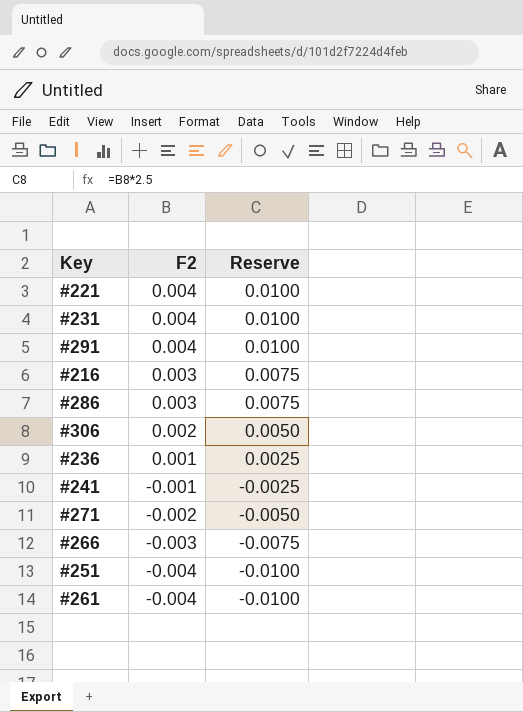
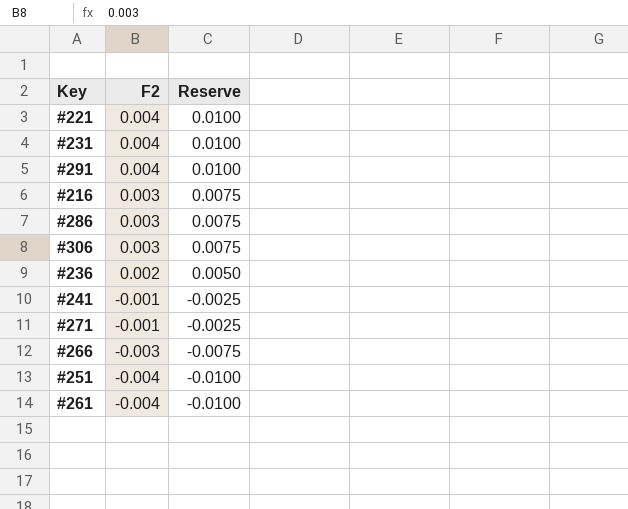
#306 | F2: 0.002 -> 0.003
#306 | Reserve: 0.0050 -> 0.0075
#236 | F2: 0.001 -> 0.002
#236 | Reserve: 0.0025 -> 0.0050
#271 | F2: -0.002 -> -0.001
#271 | Reserve: -0.0050 -> -0.0025

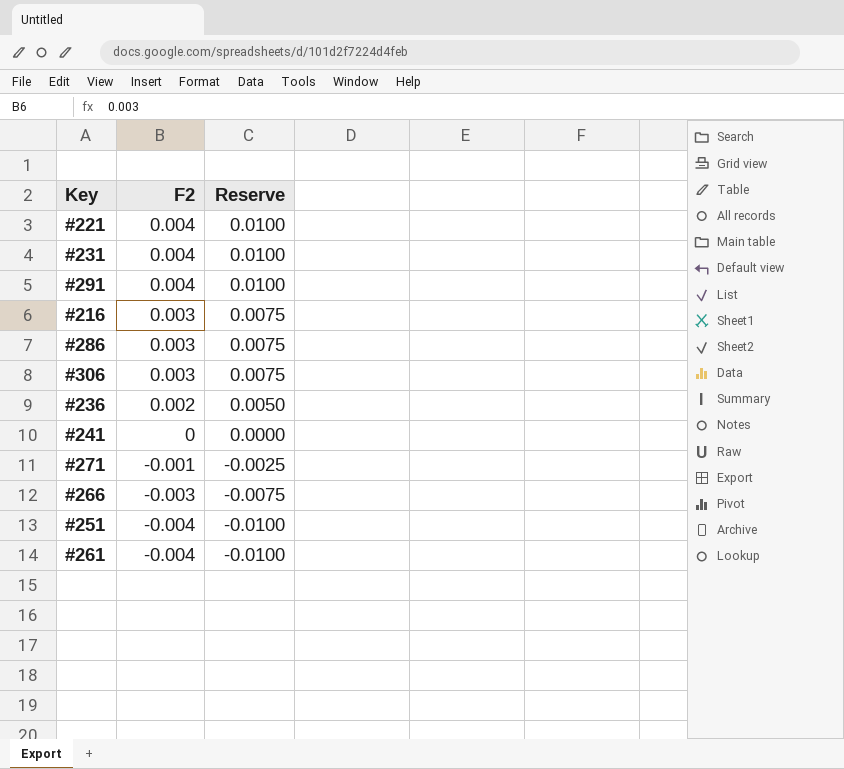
#241 | F2: -0.001 -> 0
#241 | Reserve: -0.0025 -> 0.0000

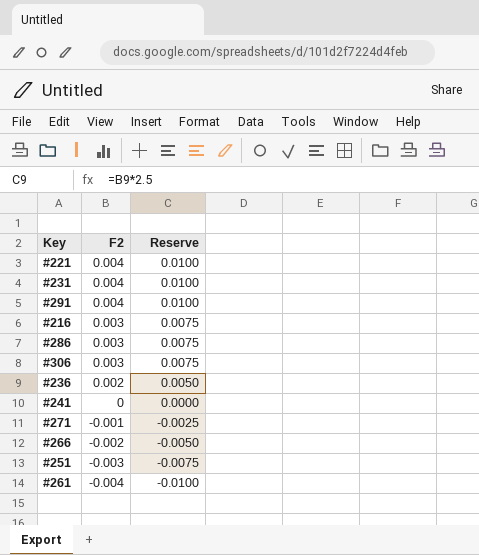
#266 | F2: -0.003 -> -0.002
#266 | Reserve: -0.0075 -> -0.0050
#251 | F2: -0.004 -> -0.003
#251 | Reserve: -0.0100 -> -0.0075

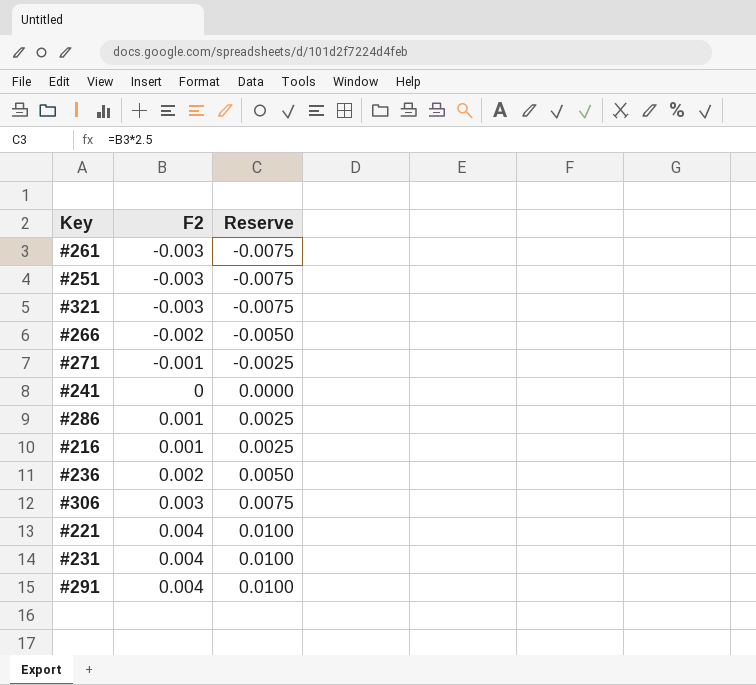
row order: F2 descending -> F2 ascending
#261 | F2: -0.004 -> -0.003
#261 | Reserve: -0.0100 -> -0.0075
row #321: none -> -0.003 | -0.0075
#286 | F2: 0.003 -> 0.001
#286 | Reserve: 0.0075 -> 0.0025
#216 | F2: 0.003 -> 0.001
#216 | Reserve: 0.0075 -> 0.0025

